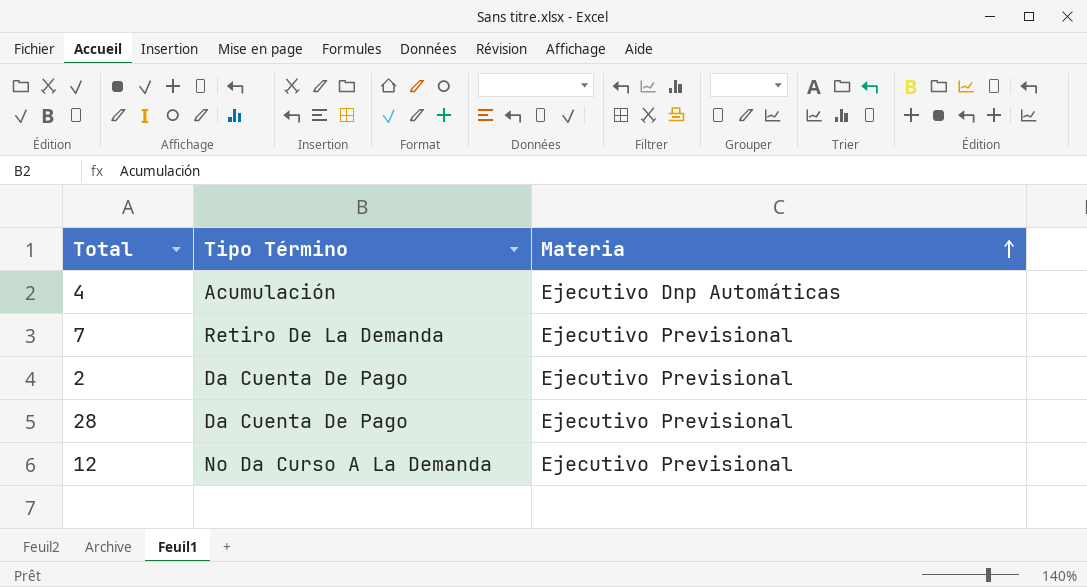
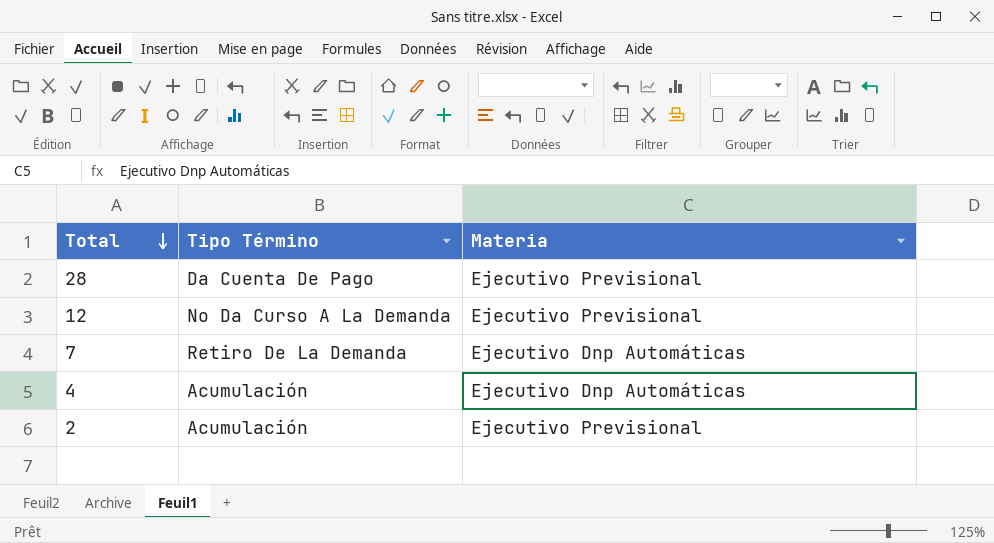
row order: Materia ascending -> Total descending
7 | Materia: Ejecutivo Previsional -> Ejecutivo Dnp Automáticas
2 | Tipo Término: Da Cuenta De Pago -> Acumulación

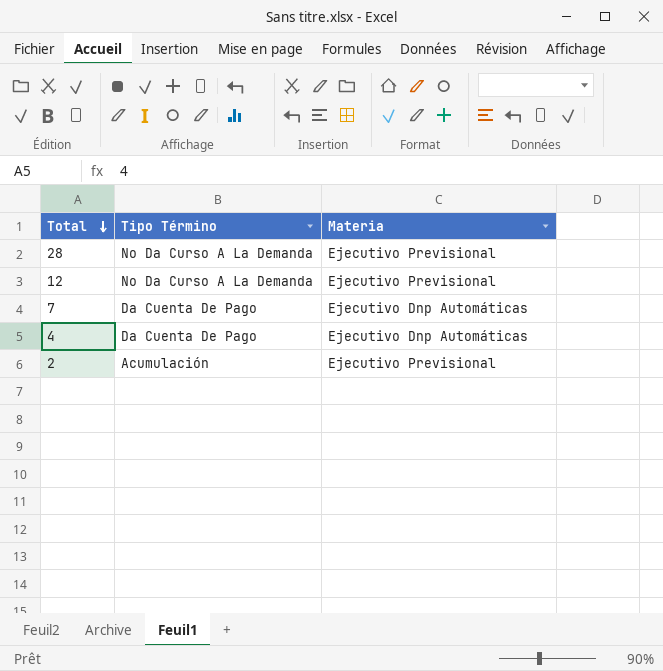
28 | Tipo Término: Da Cuenta De Pago -> No Da Curso A La Demanda
7 | Tipo Término: Retiro De La Demanda -> Da Cuenta De Pago
4 | Tipo Término: Acumulación -> Da Cuenta De Pago

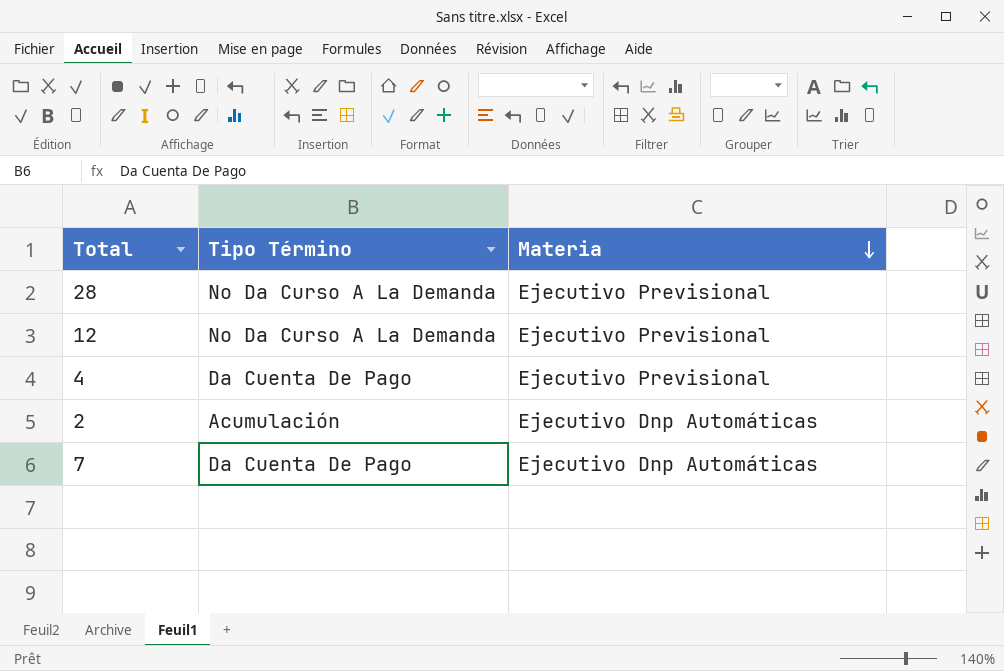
row order: Total descending -> Materia descending
4 | Materia: Ejecutivo Dnp Automáticas -> Ejecutivo Previsional
2 | Materia: Ejecutivo Previsional -> Ejecutivo Dnp Automáticas

